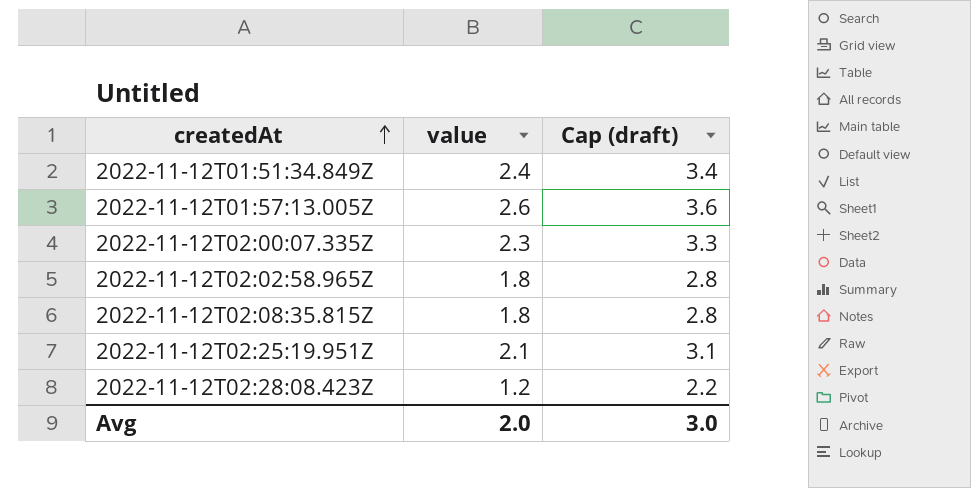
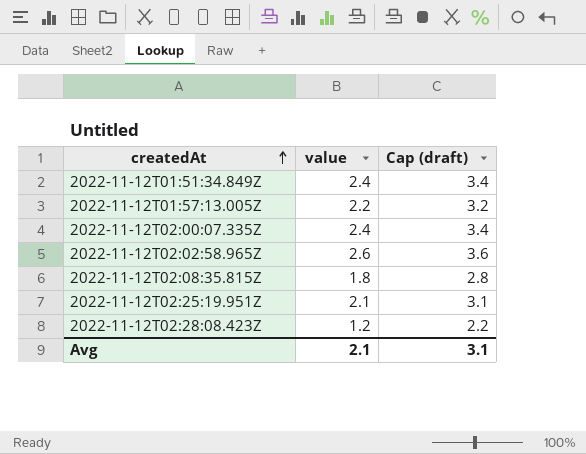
2022-11-12T01:57:13.005Z | value: 2.6 -> 2.2
2022-11-12T01:57:13.005Z | Cap (draft): 3.6 -> 3.2
2022-11-12T02:00:07.335Z | value: 2.3 -> 2.4
2022-11-12T02:00:07.335Z | Cap (draft): 3.3 -> 3.4
2022-11-12T02:02:58.965Z | value: 1.8 -> 2.6
2022-11-12T02:02:58.965Z | Cap (draft): 2.8 -> 3.6
Avg | value: 2.0 -> 2.1
Avg | Cap (draft): 3.0 -> 3.1

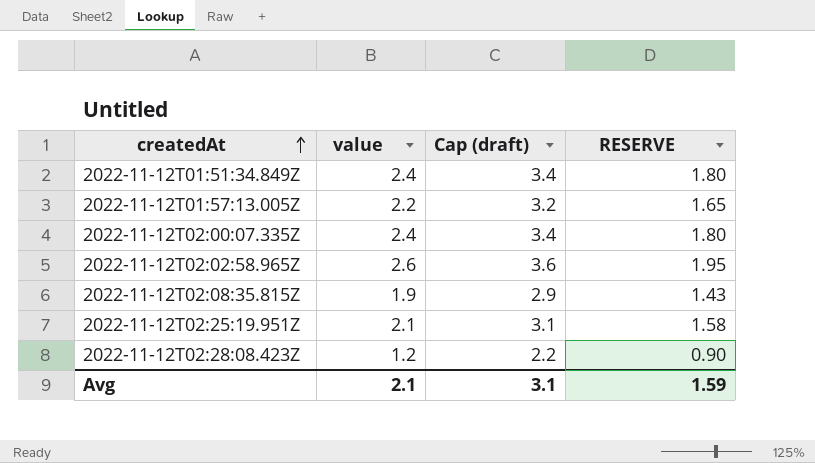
column RESERVE | formula: none -> [value] * 0.75
2022-11-12T02:08:35.815Z | value: 1.8 -> 1.9
2022-11-12T02:08:35.815Z | Cap (draft): 2.8 -> 2.9

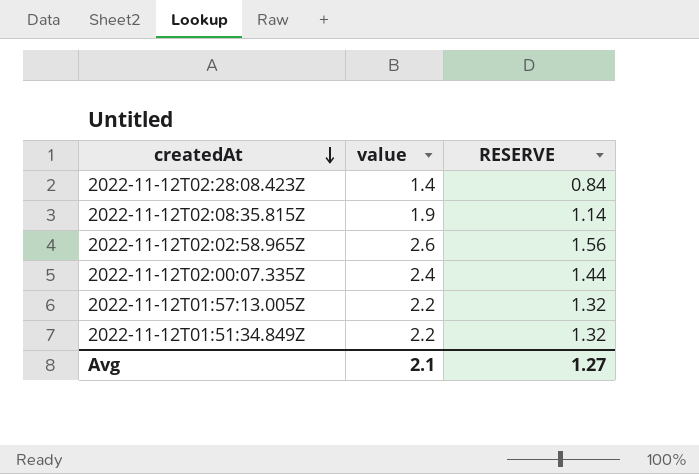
row order: createdAt ascending -> createdAt descending
column Cap (draft) | formula: [value] + 1 -> none
column RESERVE | formula: [value] * 0.75 -> [value] * 0.6
row 2022-11-12T02:25:19.951Z: 2.1 | 3.1 | 1.58 -> none
2022-11-12T02:28:08.423Z | value: 1.2 -> 1.4
2022-11-12T01:51:34.849Z | value: 2.4 -> 2.2
Avg | RESERVE: 1.59 -> 1.27

